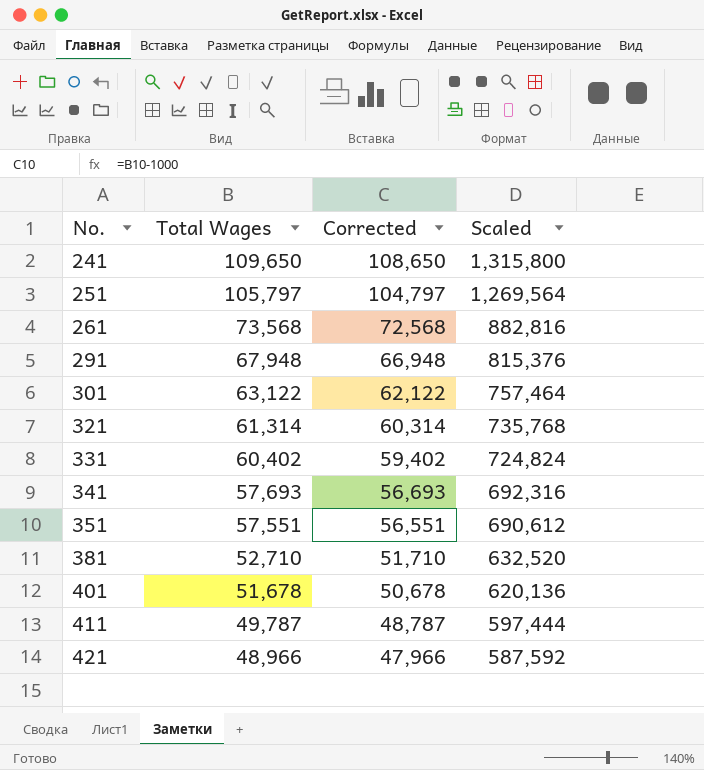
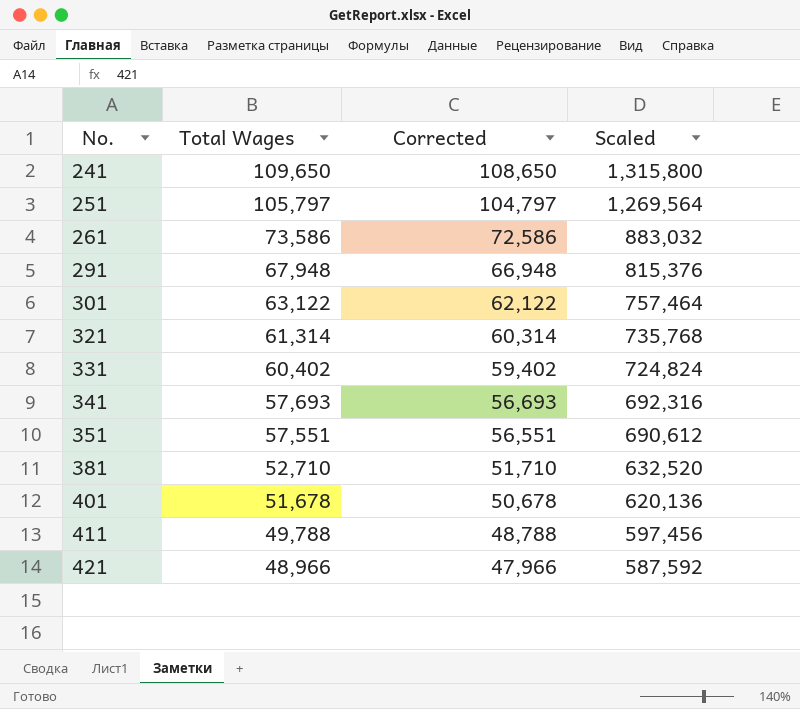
261 | Total Wages: 73,568 -> 73,586
261 | Corrected: 72,568 -> 72,586
261 | Scaled: 882,816 -> 883,032
411 | Total Wages: 49,787 -> 49,788
411 | Corrected: 48,787 -> 48,788
411 | Scaled: 597,444 -> 597,456

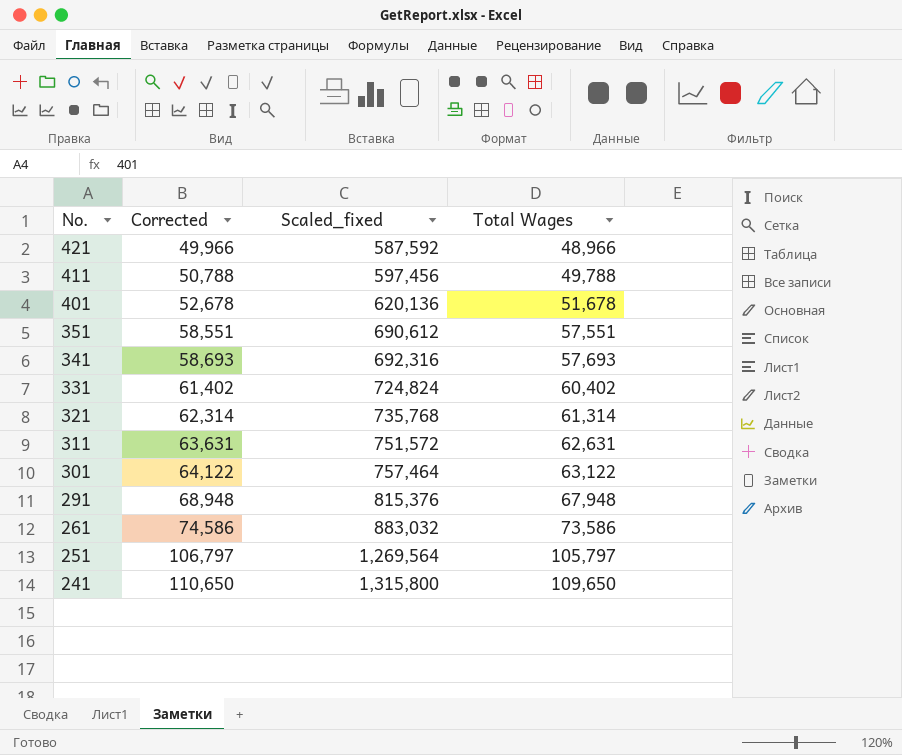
row order: No. ascending -> No. descending
column Corrected | formula: [Total Wages] - 1000 -> [Total Wages] + 1000
column name: Scaled -> Scaled_fixed
column Total Wages | position: 2 -> 4
row 381: 52,710 | 51,710 | 632,520 -> none
row 311: none -> 63,631 | 751,572 | 62,631

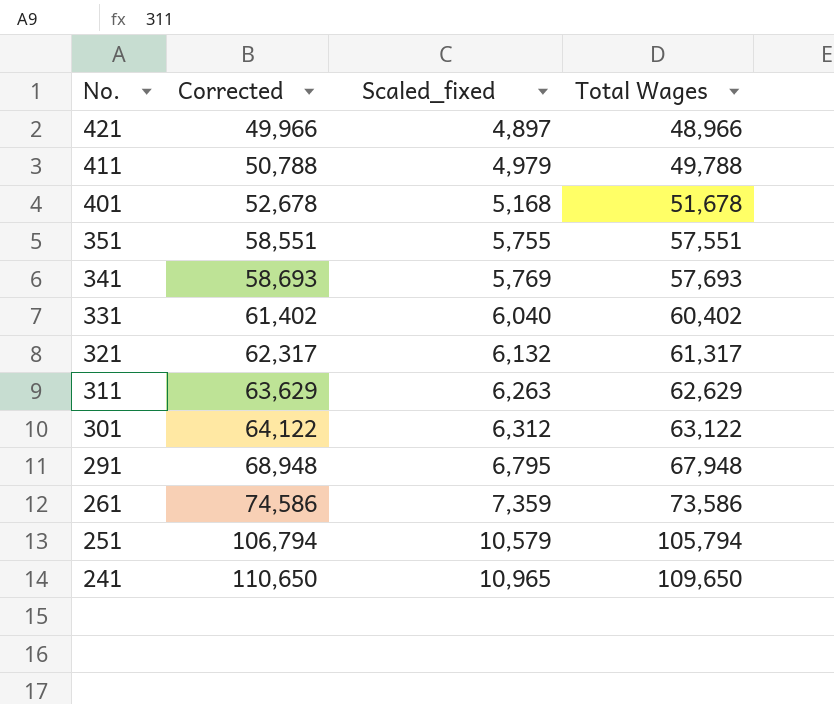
column Scaled_fixed | formula: [Total Wages] * 12 -> [Total Wages] * 0.1
321 | Corrected: 62,314 -> 62,317
321 | Total Wages: 61,314 -> 61,317
311 | Corrected: 63,631 -> 63,629
311 | Total Wages: 62,631 -> 62,629
251 | Corrected: 106,797 -> 106,794
251 | Total Wages: 105,797 -> 105,794

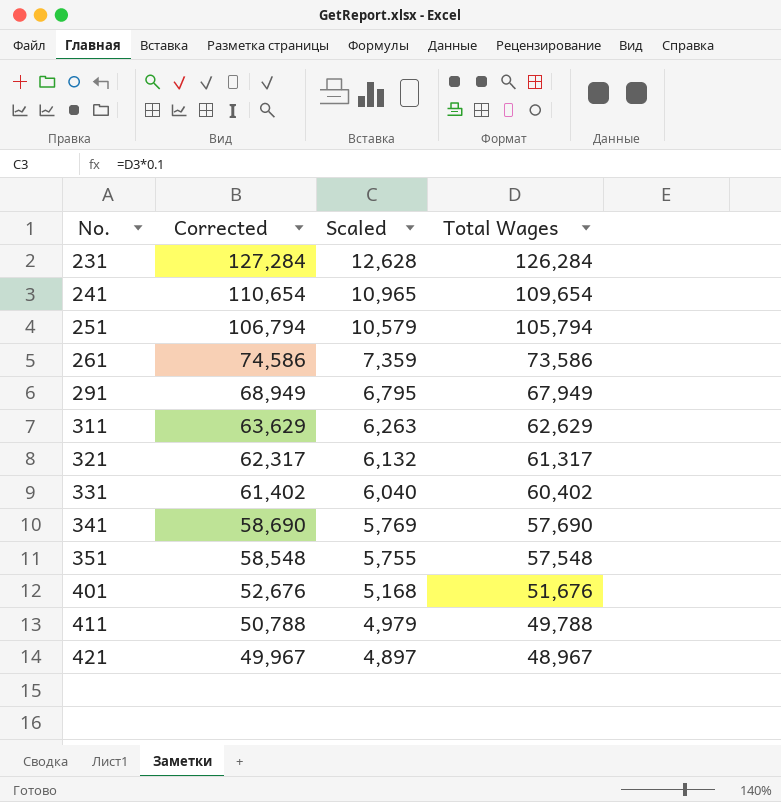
row order: No. descending -> No. ascending
column name: Scaled_fixed -> Scaled
row 301: 64,122 | 6,312 | 63,122 -> none
row 231: none -> 127,284 | 12,628 | 126,284
241 | Corrected: 110,650 -> 110,654
241 | Total Wages: 109,650 -> 109,654
291 | Corrected: 68,948 -> 68,949
291 | Total Wages: 67,948 -> 67,949
341 | Corrected: 58,693 -> 58,690
341 | Total Wages: 57,693 -> 57,690
351 | Corrected: 58,551 -> 58,548
351 | Total Wages: 57,551 -> 57,548
401 | Corrected: 52,678 -> 52,676
401 | Total Wages: 51,678 -> 51,676
421 | Corrected: 49,966 -> 49,967
421 | Total Wages: 48,966 -> 48,967

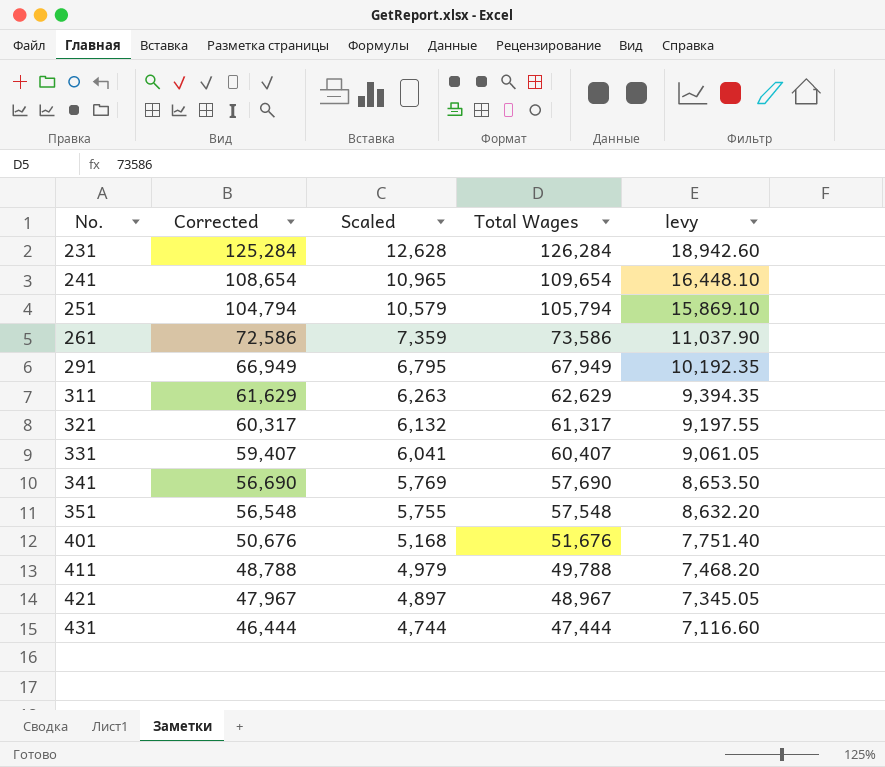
column Corrected | formula: [Total Wages] + 1000 -> [Total Wages] - 1000
column levy | formula: none -> [Total Wages] * 0.15
331 | Scaled: 6,040 -> 6,041
331 | Total Wages: 60,402 -> 60,407
row 431: none -> 46,444 | 4,744 | 47,444 | 7,116.60

